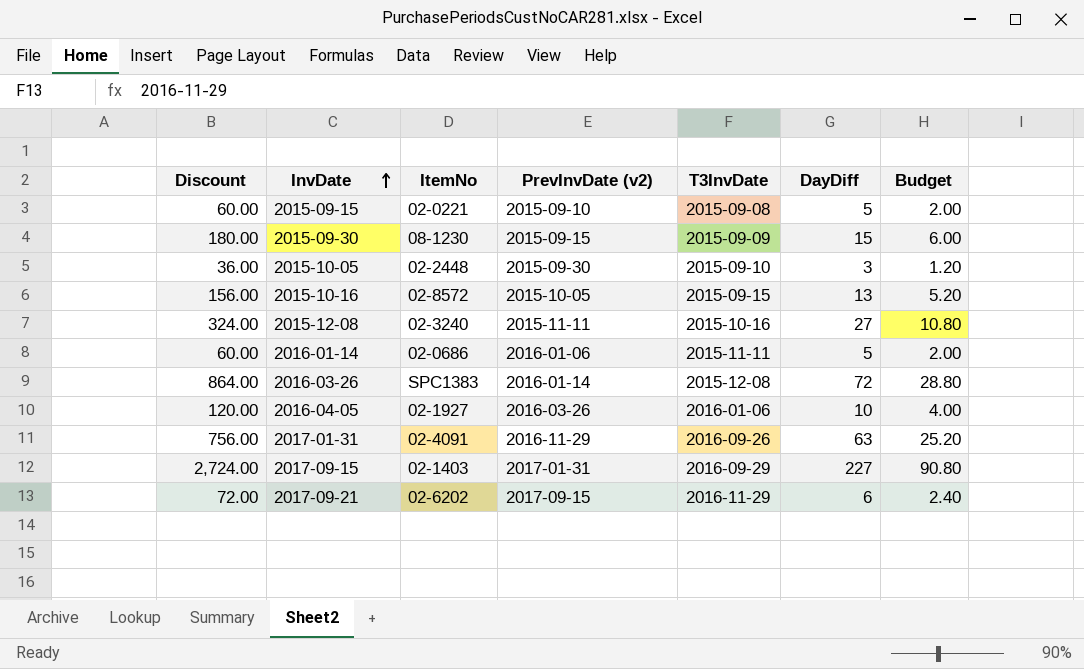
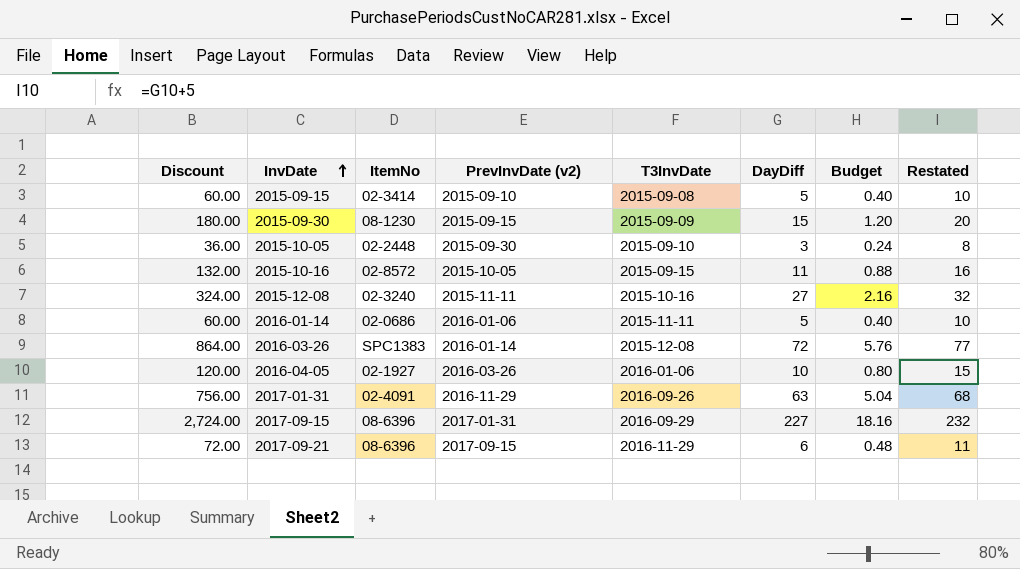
column Budget | formula: [DayDiff] * 0.4 -> [DayDiff] * 0.08
column Restated | formula: none -> [DayDiff] + 5
2015-09-15 | ItemNo: 02-0221 -> 02-3414
2015-10-16 | Discount: 156.00 -> 132.00
2015-10-16 | DayDiff: 13 -> 11
2017-09-15 | ItemNo: 02-1403 -> 08-6396
2017-09-21 | ItemNo: 02-6202 -> 08-6396

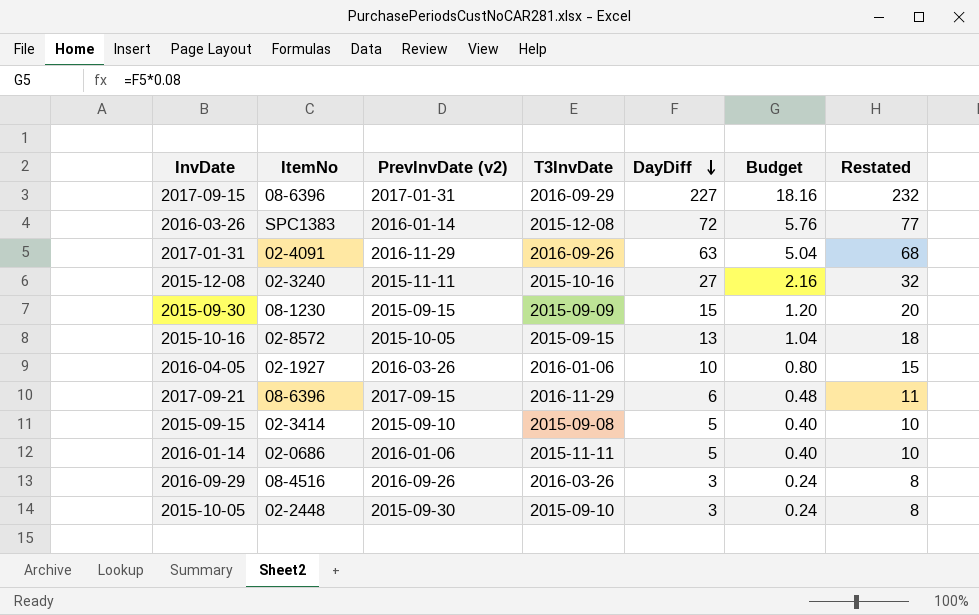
row order: InvDate ascending -> DayDiff descending
column Discount | formula: [DayDiff] * 12 -> none
2015-10-16 | DayDiff: 11 -> 13
2015-10-16 | Budget: 0.88 -> 1.04
2015-10-16 | Restated: 16 -> 18
row 2016-09-29: none -> 08-4516 | 2016-09-26 | 2016-03-26 | 3 | 0.24 | 8

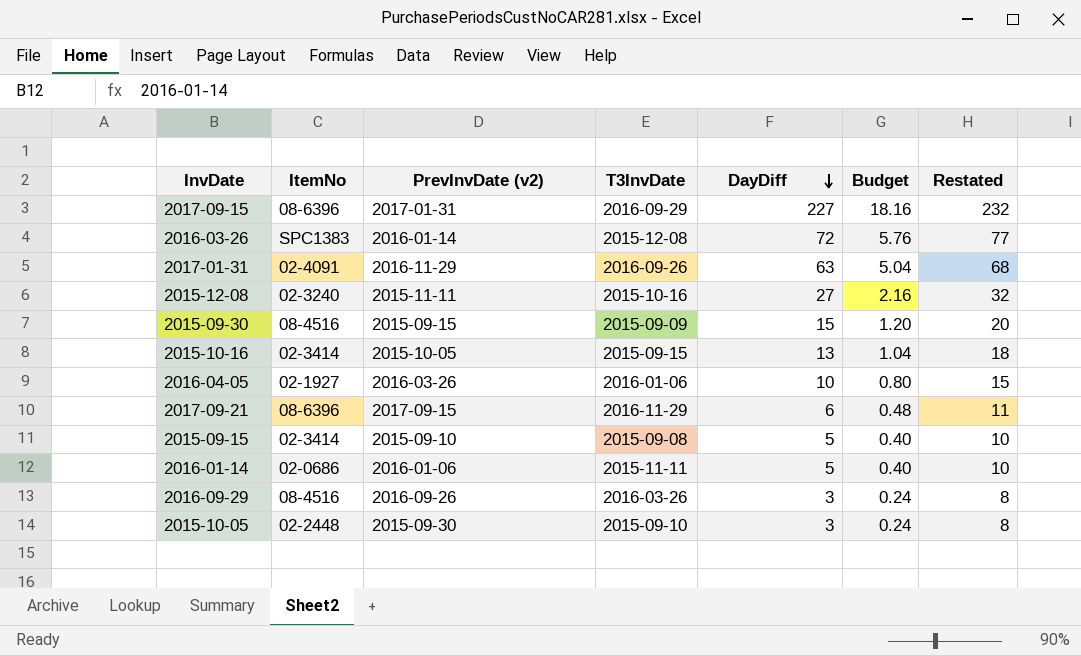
2015-09-30 | ItemNo: 08-1230 -> 08-4516
2015-10-16 | ItemNo: 02-8572 -> 02-3414

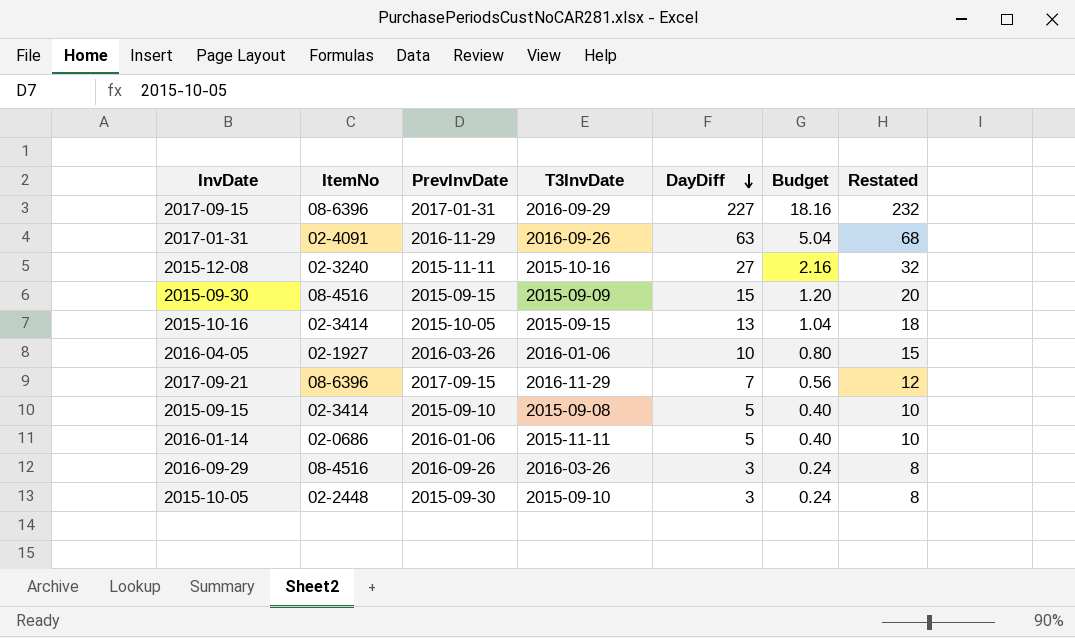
column name: PrevInvDate (v2) -> PrevInvDate
row 2016-03-26: SPC1383 | 2016-01-14 | 2015-12-08 | 72 | 5.76 | 77 -> none
2017-09-21 | DayDiff: 6 -> 7
2017-09-21 | Budget: 0.48 -> 0.56
2017-09-21 | Restated: 11 -> 12

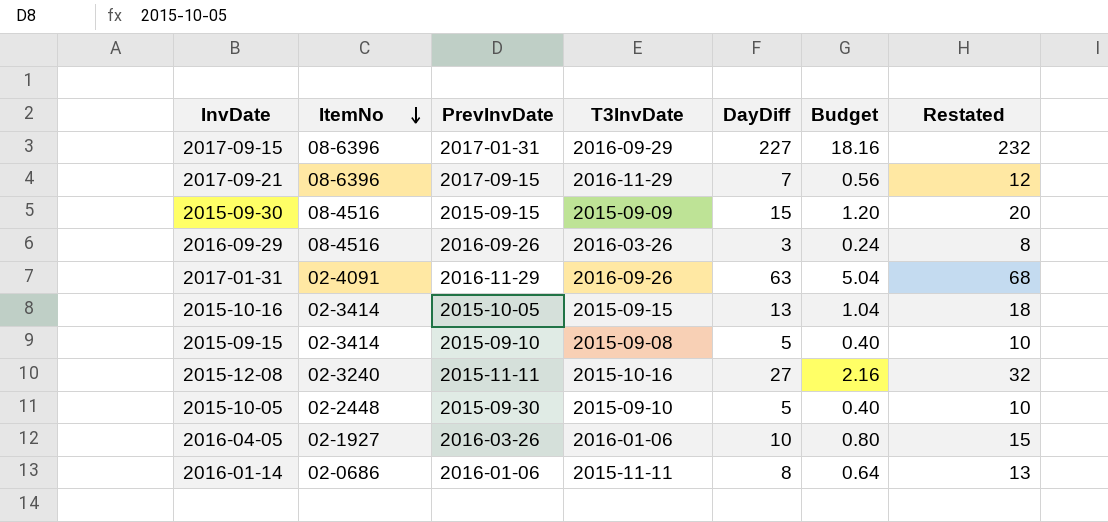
row order: DayDiff descending -> ItemNo descending
2015-10-05 | DayDiff: 3 -> 5
2015-10-05 | Budget: 0.24 -> 0.40
2015-10-05 | Restated: 8 -> 10
2016-01-14 | DayDiff: 5 -> 8
2016-01-14 | Budget: 0.40 -> 0.64
2016-01-14 | Restated: 10 -> 13

